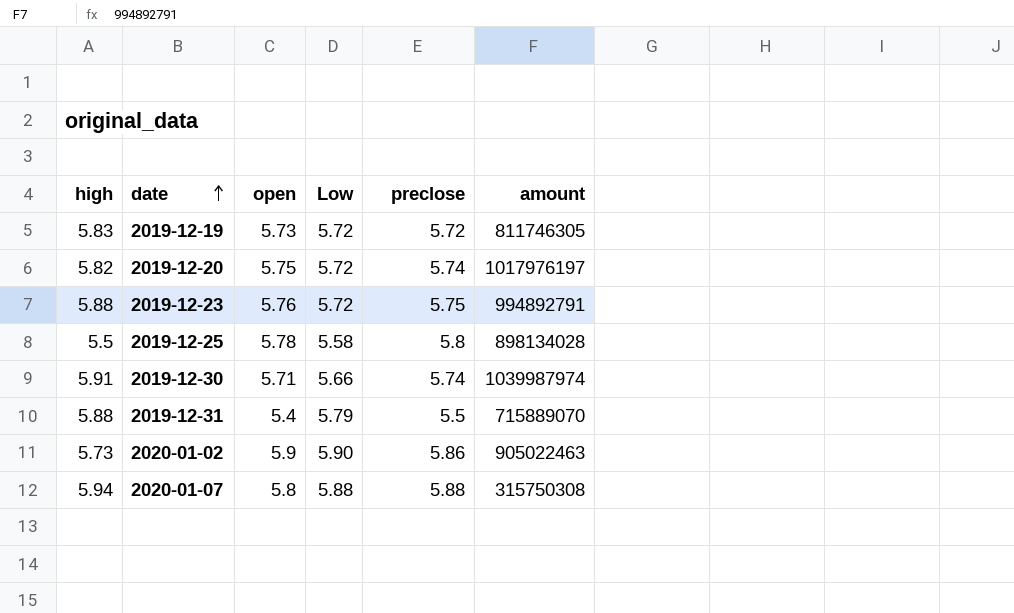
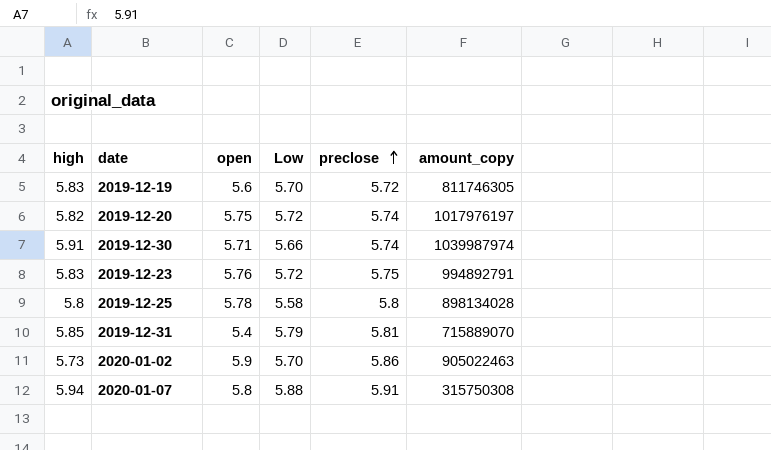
row order: date ascending -> preclose ascending
column name: amount -> amount_copy
2019-12-19 | open: 5.73 -> 5.6
2019-12-19 | Low: 5.72 -> 5.70
2019-12-23 | high: 5.88 -> 5.83
2019-12-25 | high: 5.5 -> 5.8
2019-12-31 | high: 5.88 -> 5.85
2019-12-31 | preclose: 5.5 -> 5.81
2020-01-02 | Low: 5.90 -> 5.70
2020-01-07 | preclose: 5.88 -> 5.91

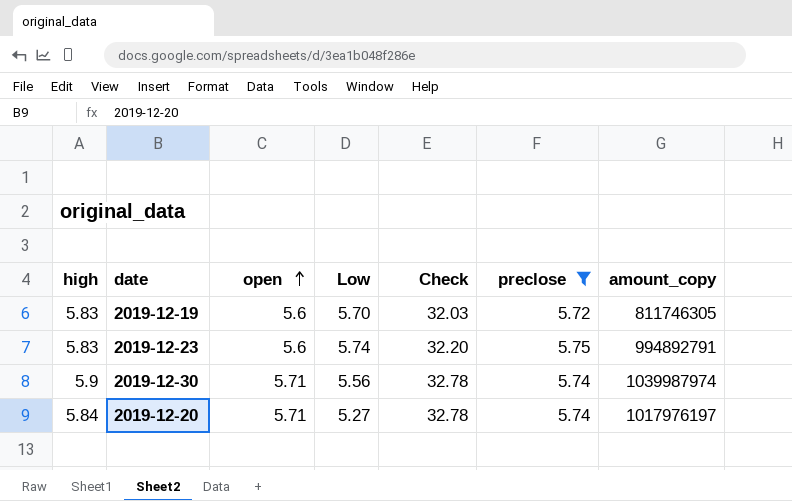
filter: none -> preclose <= 5.75
row order: preclose ascending -> open ascending
column Check | formula: none -> [open] * [preclose]
2019-12-23 | open: 5.76 -> 5.6
2019-12-23 | Low: 5.72 -> 5.74
2019-12-30 | high: 5.91 -> 5.9
2019-12-30 | Low: 5.66 -> 5.56
2019-12-20 | high: 5.82 -> 5.84
2019-12-20 | open: 5.75 -> 5.71
2019-12-20 | Low: 5.72 -> 5.27

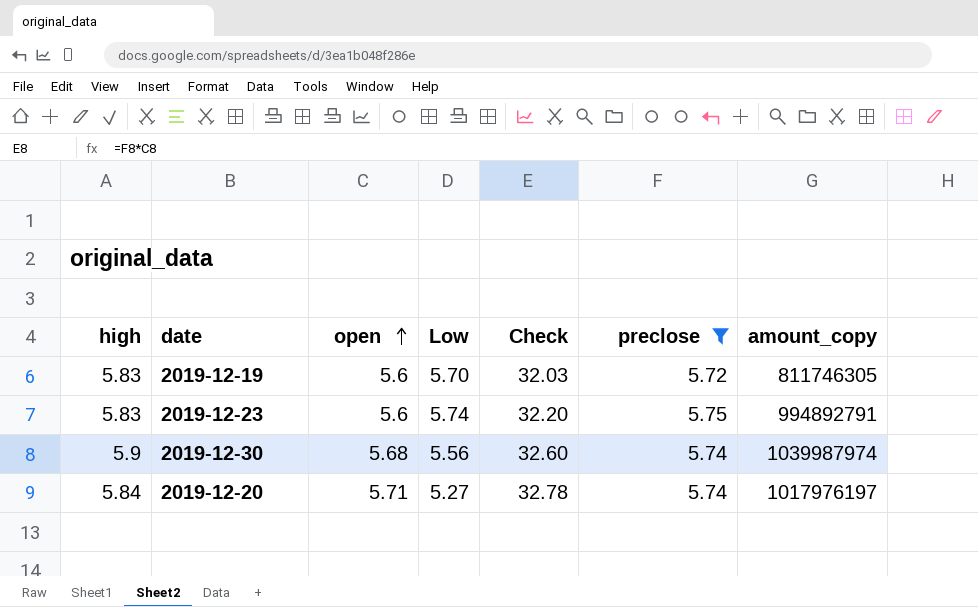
2019-12-30 | open: 5.71 -> 5.68
2019-12-30 | Check: 32.78 -> 32.60

